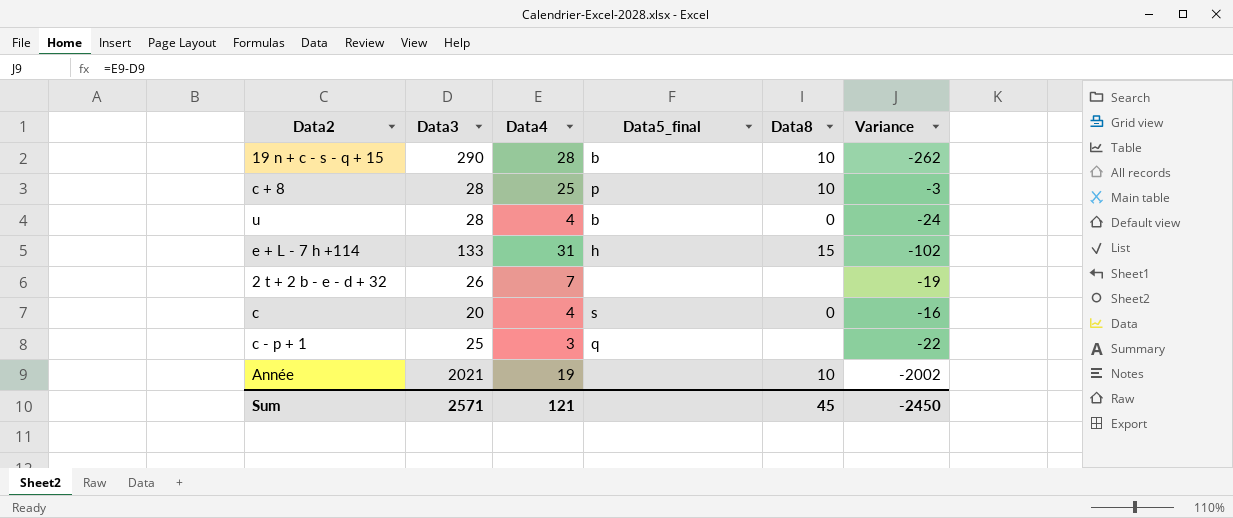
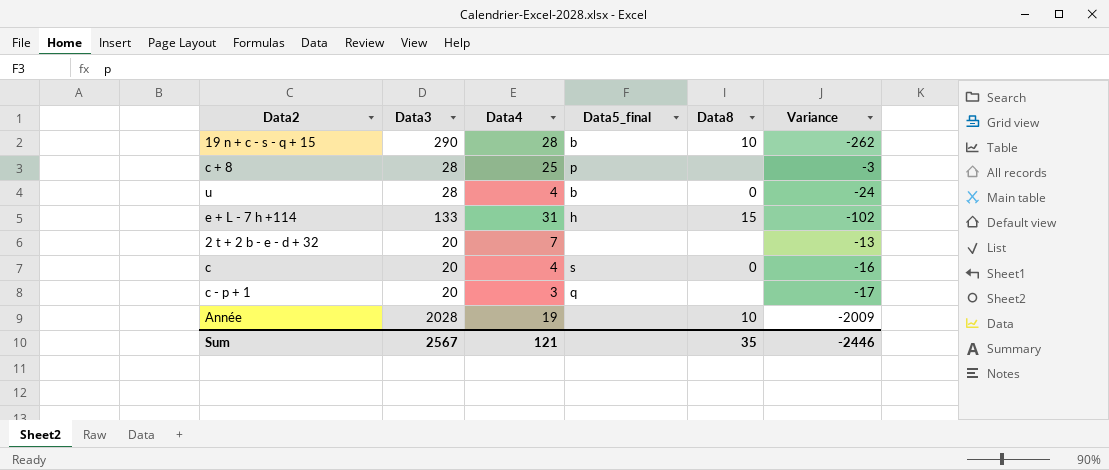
c + 8 | Data8: 10 -> none
2 t + 2 b - e - d + 32 | Data3: 26 -> 20
2 t + 2 b - e - d + 32 | Variance: -19 -> -13
c - p + 1 | Data3: 25 -> 20
c - p + 1 | Variance: -22 -> -17
Année | Data3: 2021 -> 2028
Année | Variance: -2002 -> -2009
Sum | Data3: 2571 -> 2567
Sum | Data8: 45 -> 35
Sum | Variance: -2450 -> -2446

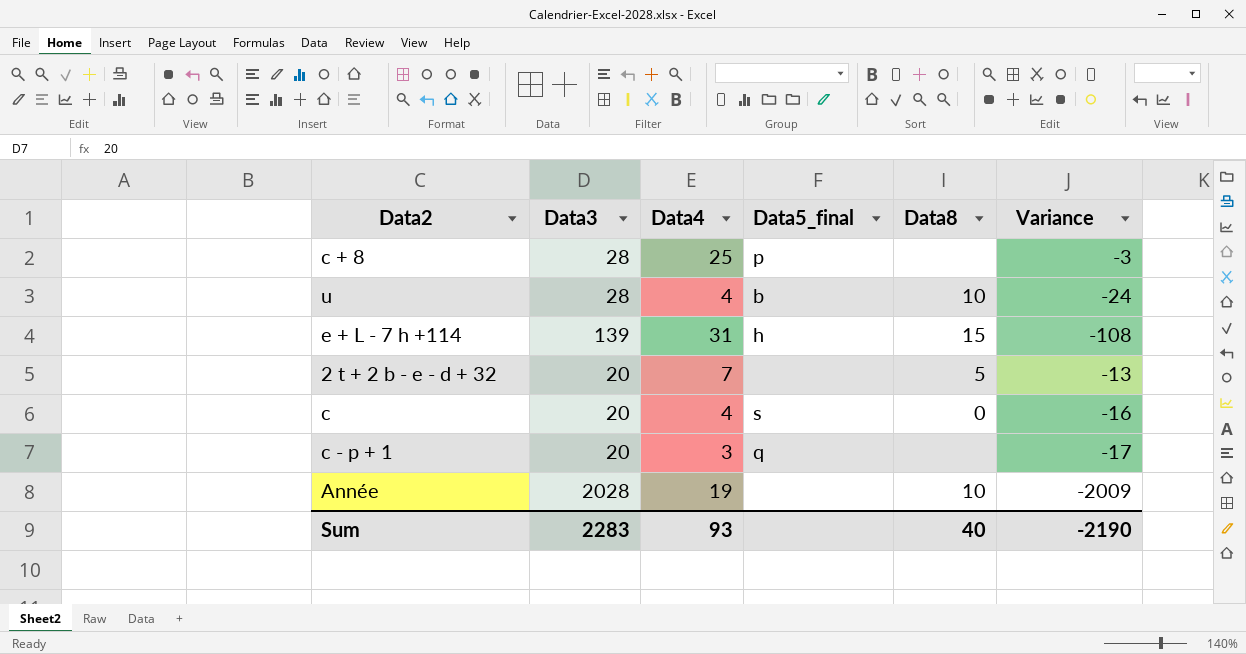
row 19 n + c - s - q + 15: 290 | 28 | b | 10 | -262 -> none
u | Data8: 0 -> 10
e + L - 7 h +114 | Data3: 133 -> 139
e + L - 7 h +114 | Variance: -102 -> -108
2 t + 2 b - e - d + 32 | Data8: none -> 5
Sum | Data3: 2567 -> 2283
Sum | Data4: 121 -> 93
Sum | Data8: 35 -> 40
Sum | Variance: -2446 -> -2190

